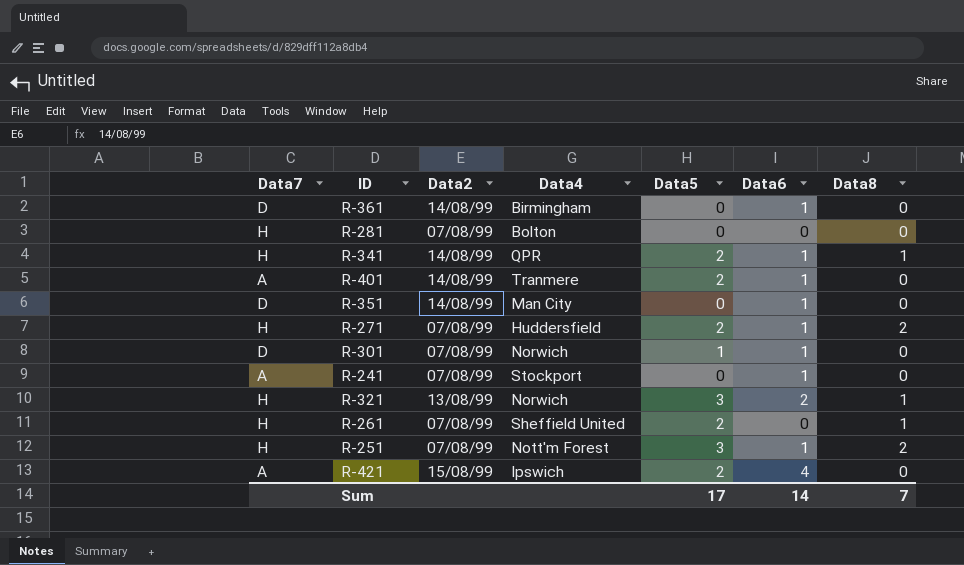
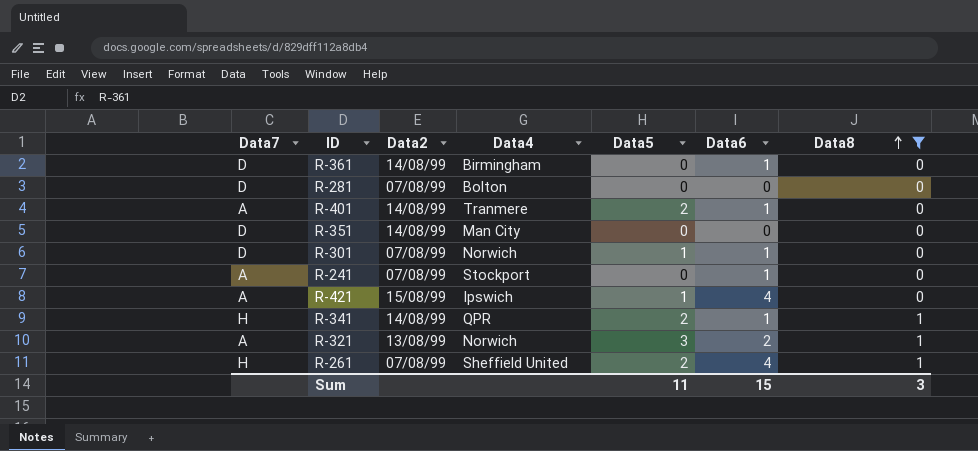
filter: none -> Data8 != 2
row order: none -> Data8 ascending
R-281 | Data7: H -> D
R-351 | Data6: 1 -> 0
R-421 | Data5: 2 -> 1
R-321 | Data7: H -> A
R-261 | Data6: 0 -> 4
Sum | Data5: 17 -> 11
Sum | Data6: 14 -> 15
Sum | Data8: 7 -> 3

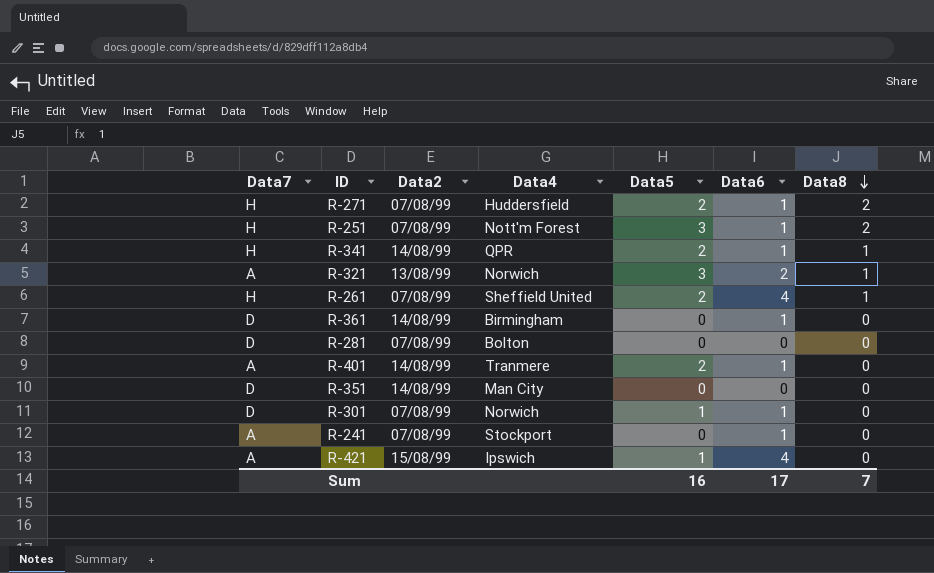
filter: Data8 != 2 -> none
row order: Data8 ascending -> Data8 descending
Sum | Data5: 11 -> 16
Sum | Data6: 15 -> 17
Sum | Data8: 3 -> 7

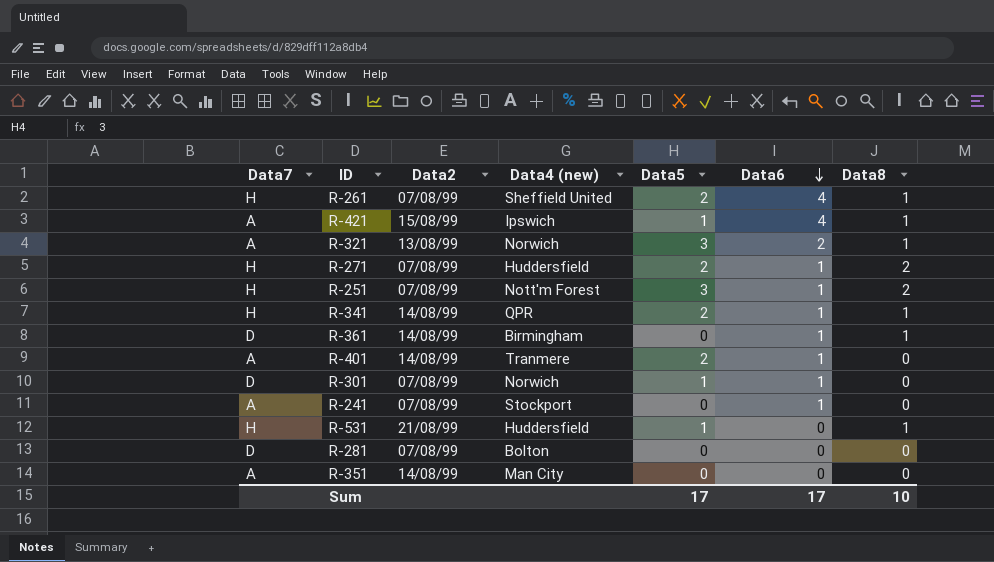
row order: Data8 descending -> Data6 descending
column name: Data4 -> Data4 (new)
R-421 | Data8: 0 -> 1
R-361 | Data8: 0 -> 1
row R-531: none -> H | 21/08/99 | Huddersfield | 1 | 0 | 1
R-351 | Data7: D -> A
Sum | Data5: 16 -> 17
Sum | Data8: 7 -> 10

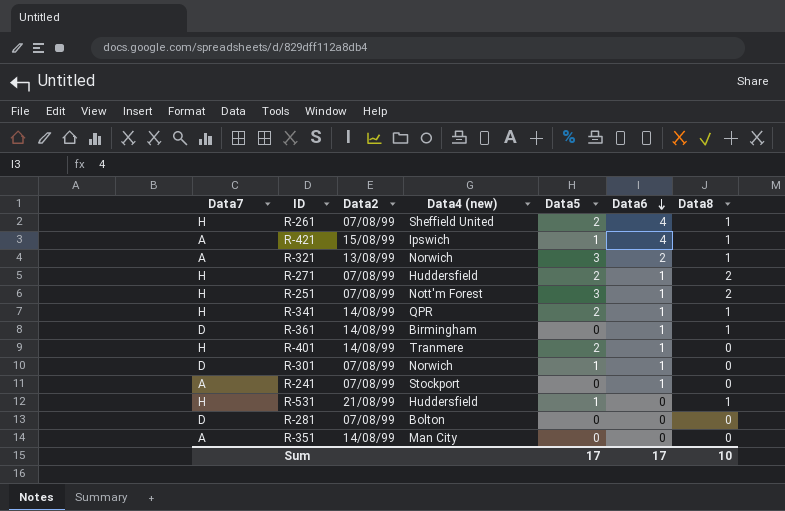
R-401 | Data7: A -> H

